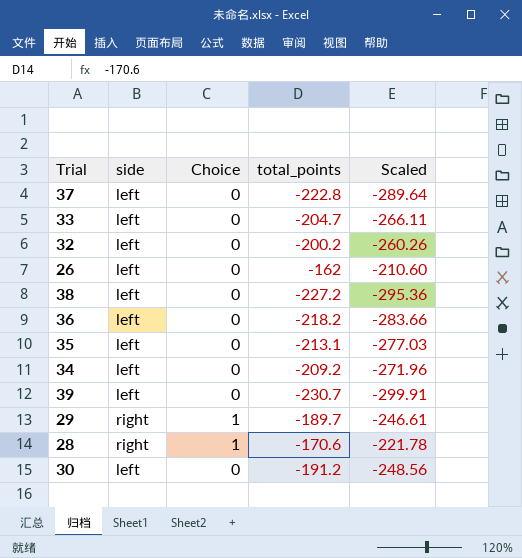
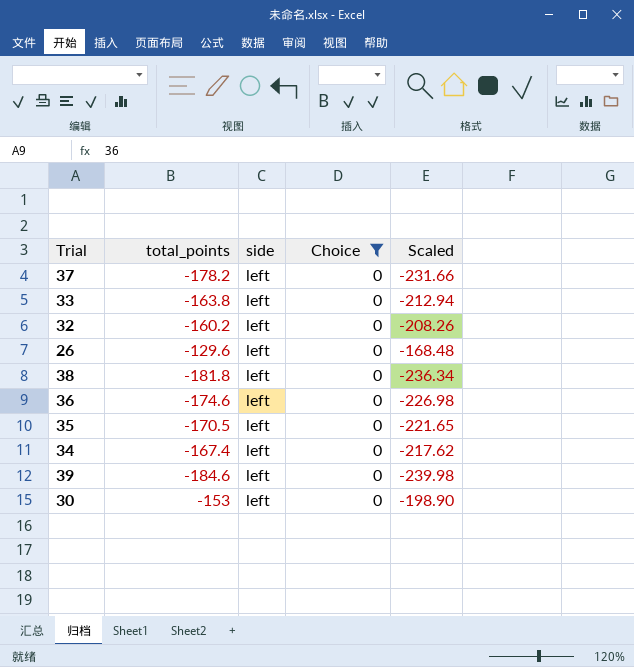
filter: none -> Choice = 0
column total_points | position: 4 -> 2
37 | total_points: -222.8 -> -178.2
37 | Scaled: -289.64 -> -231.66
33 | total_points: -204.7 -> -163.8
33 | Scaled: -266.11 -> -212.94
32 | total_points: -200.2 -> -160.2
32 | Scaled: -260.26 -> -208.26
26 | total_points: -162 -> -129.6
26 | Scaled: -210.60 -> -168.48
38 | total_points: -227.2 -> -181.8
38 | Scaled: -295.36 -> -236.34
36 | total_points: -218.2 -> -174.6
36 | Scaled: -283.66 -> -226.98
35 | total_points: -213.1 -> -170.5
35 | Scaled: -277.03 -> -221.65
34 | total_points: -209.2 -> -167.4
34 | Scaled: -271.96 -> -217.62
39 | total_points: -230.7 -> -184.6
39 | Scaled: -299.91 -> -239.98
30 | total_points: -191.2 -> -153
30 | Scaled: -248.56 -> -198.90

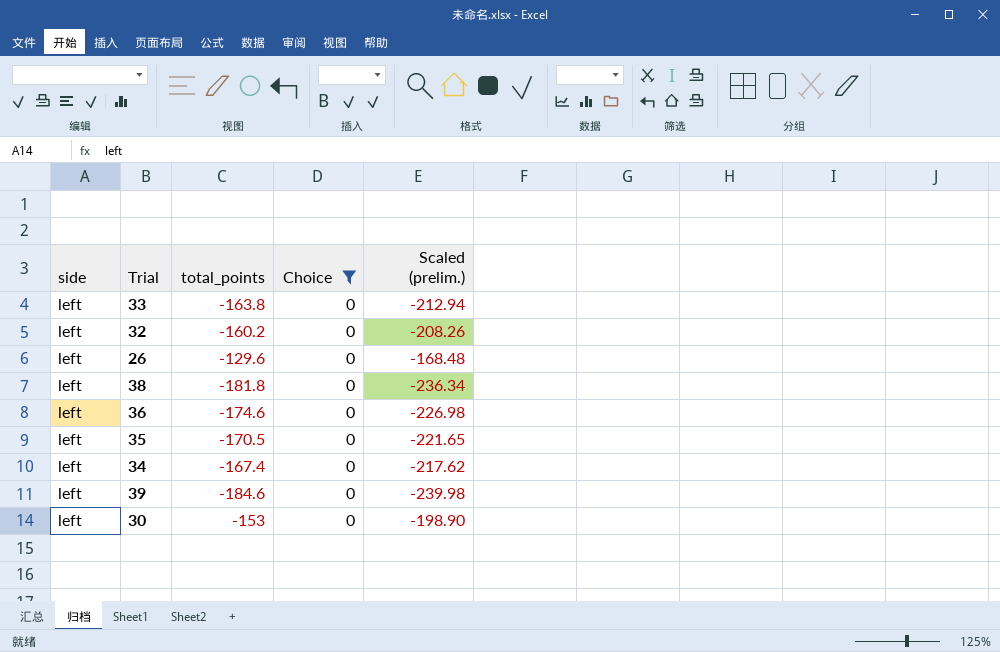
column side | position: 3 -> 1
column name: Scaled -> Scaled (prelim.)
row 37: -178.2 | left | 0 | -231.66 -> none

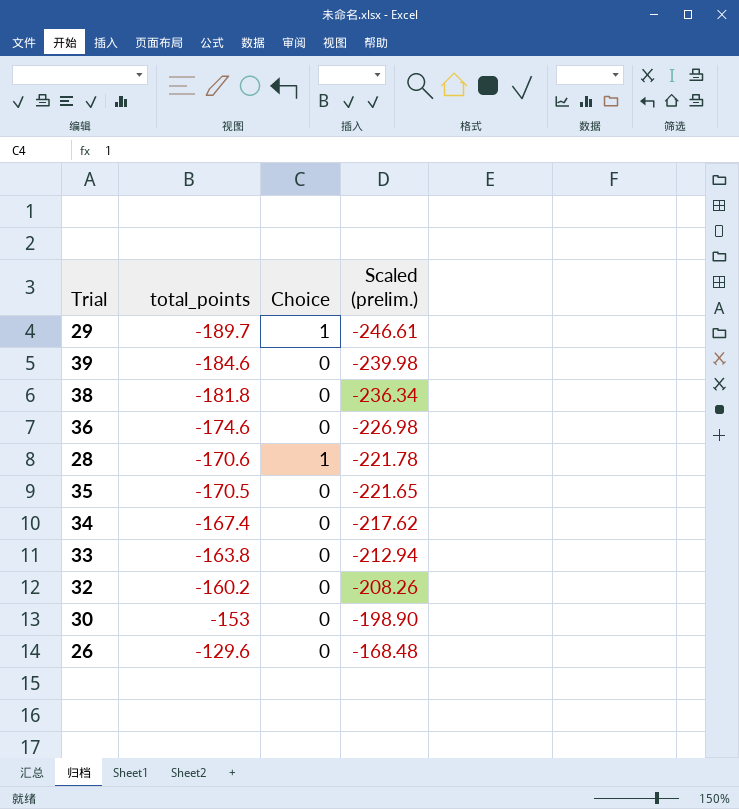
filter: Choice = 0 -> none
row order: none -> total_points ascending
column side | position: 1 -> none

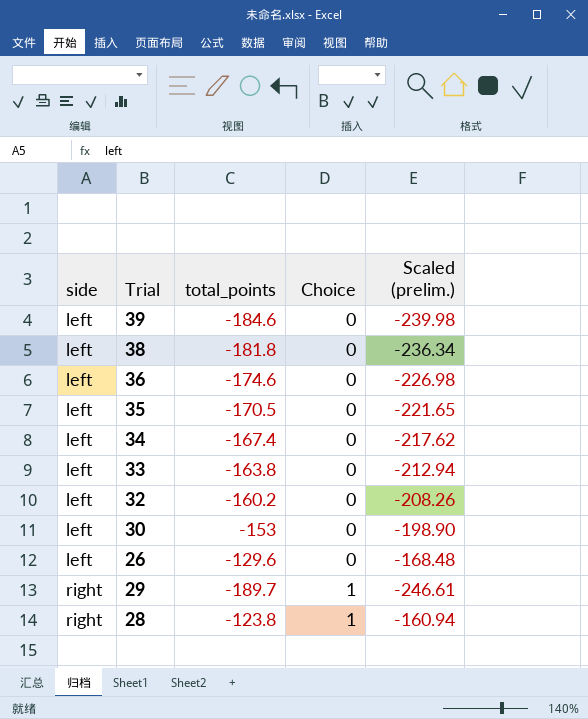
row order: total_points ascending -> side ascending
column side | position: none -> 1
28 | total_points: -170.6 -> -123.8
28 | Scaled (prelim.): -221.78 -> -160.94

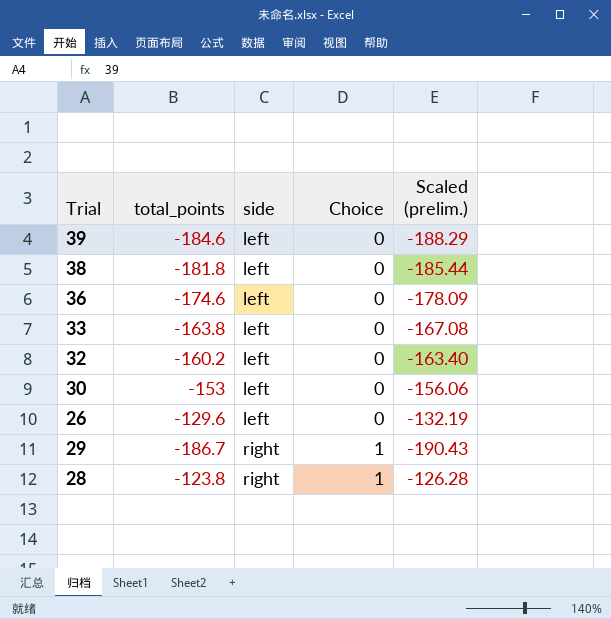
column side | position: 1 -> 3
column Scaled (prelim.) | formula: [total_points] * 1.3 -> [total_points] * 1.02
row 35: left | -170.5 | 0 | -221.65 -> none
row 34: left | -167.4 | 0 | -217.62 -> none
29 | total_points: -189.7 -> -186.7

